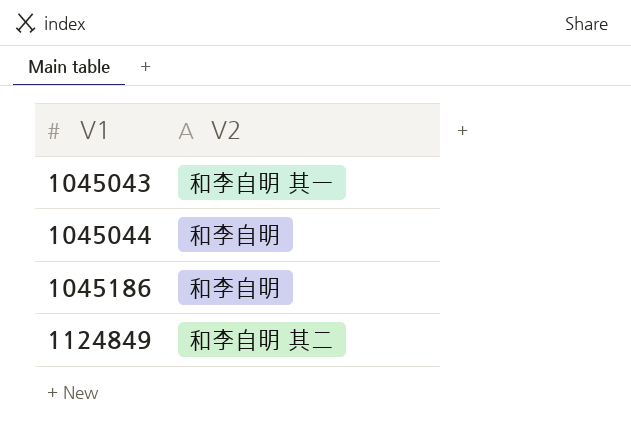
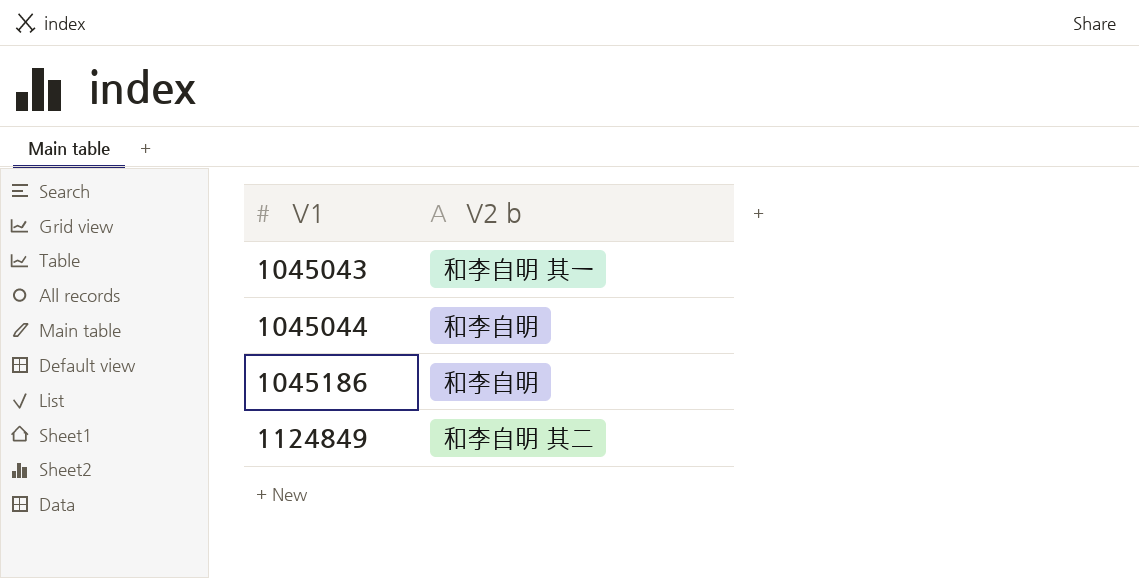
column name: V2 -> V2 b

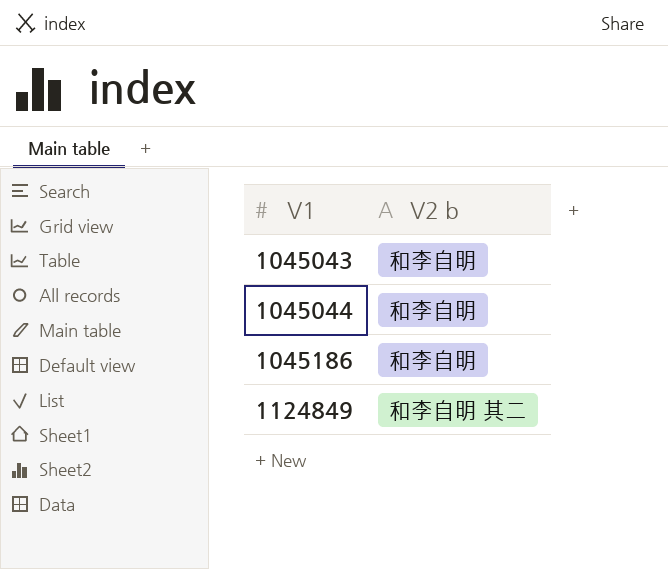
1045043 | V2 b: 和李自明 其一 -> 和李自明

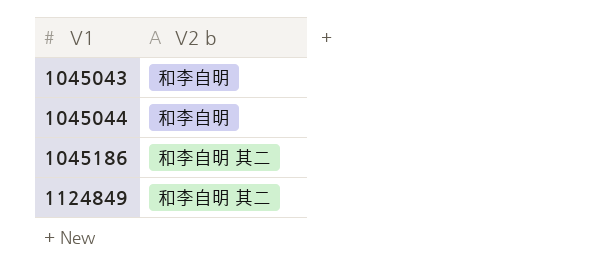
1045186 | V2 b: 和李自明 -> 和李自明 其二

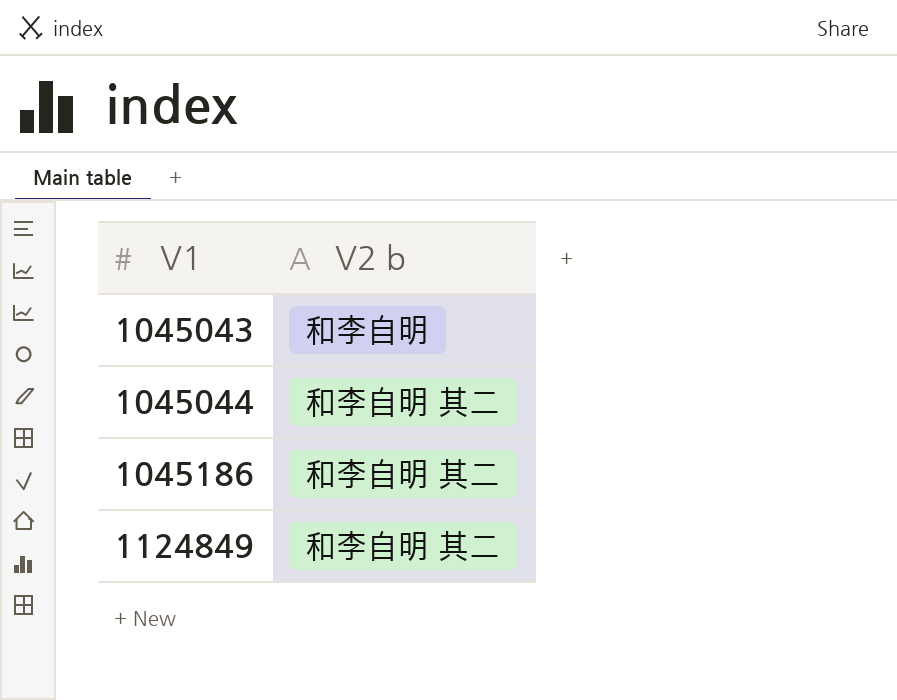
1045044 | V2 b: 和李自明 -> 和李自明 其二

